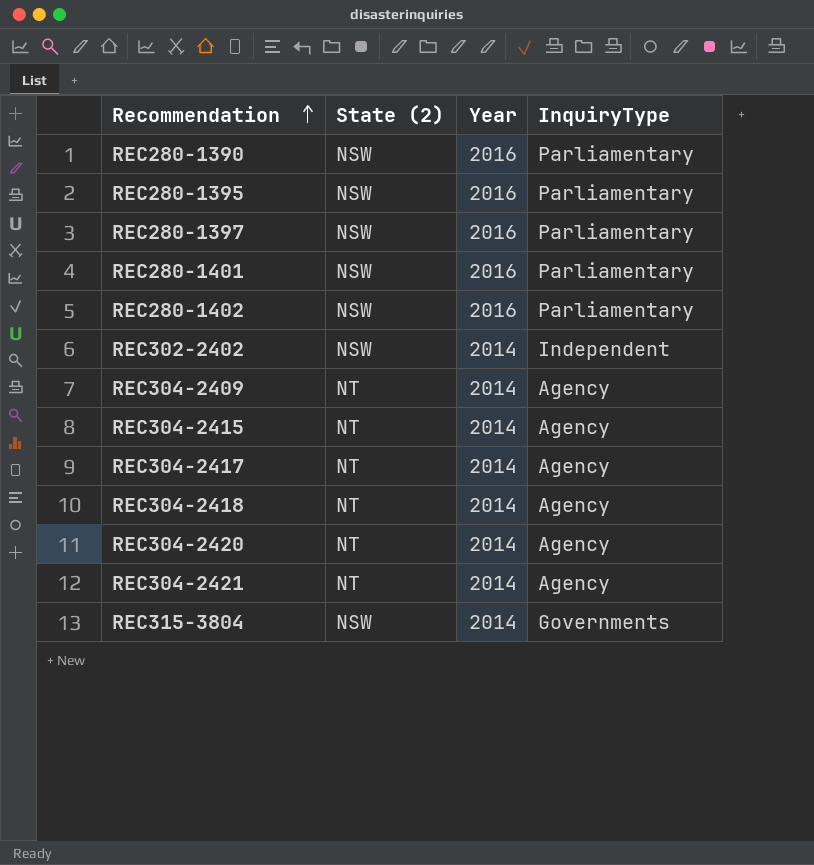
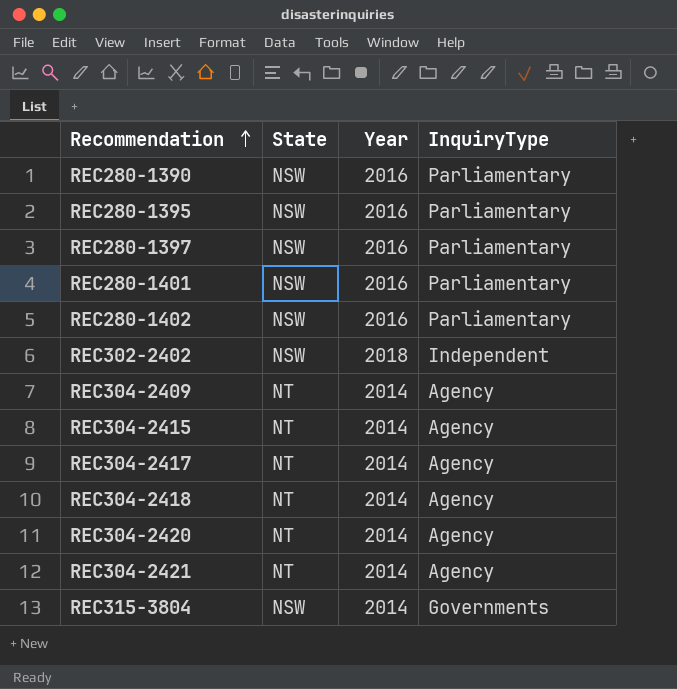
column name: State (2) -> State
REC302-2402 | Year: 2014 -> 2018

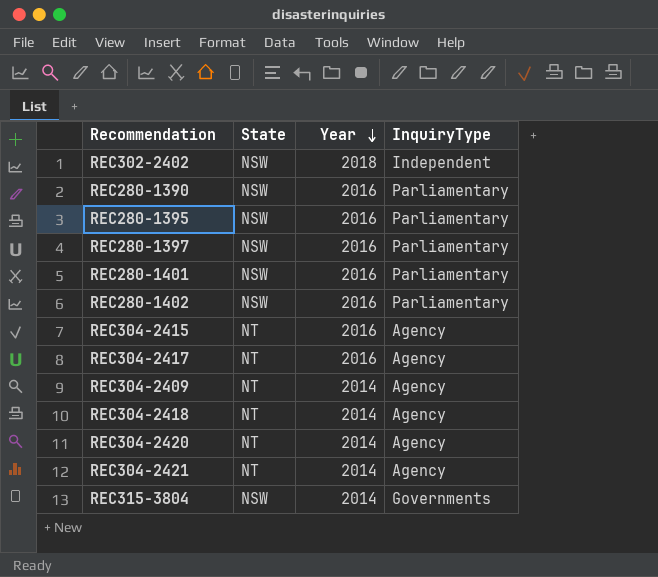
row order: Recommendation ascending -> Year descending
REC304-2415 | Year: 2014 -> 2016
REC304-2417 | Year: 2014 -> 2016

